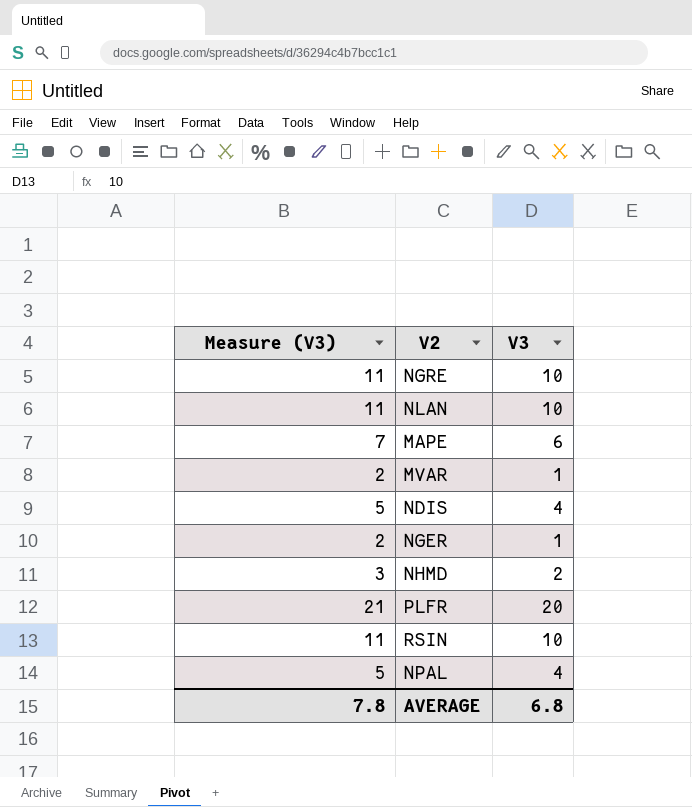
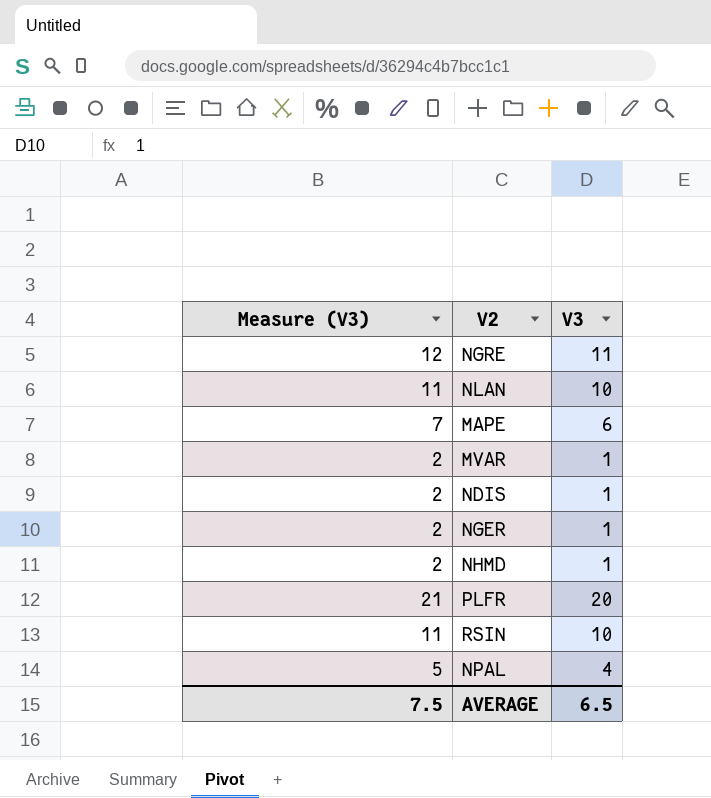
NGRE | Measure (V3): 11 -> 12
NGRE | V3: 10 -> 11
NDIS | Measure (V3): 5 -> 2
NDIS | V3: 4 -> 1
NHMD | Measure (V3): 3 -> 2
NHMD | V3: 2 -> 1
AVERAGE | Measure (V3): 7.8 -> 7.5
AVERAGE | V3: 6.8 -> 6.5

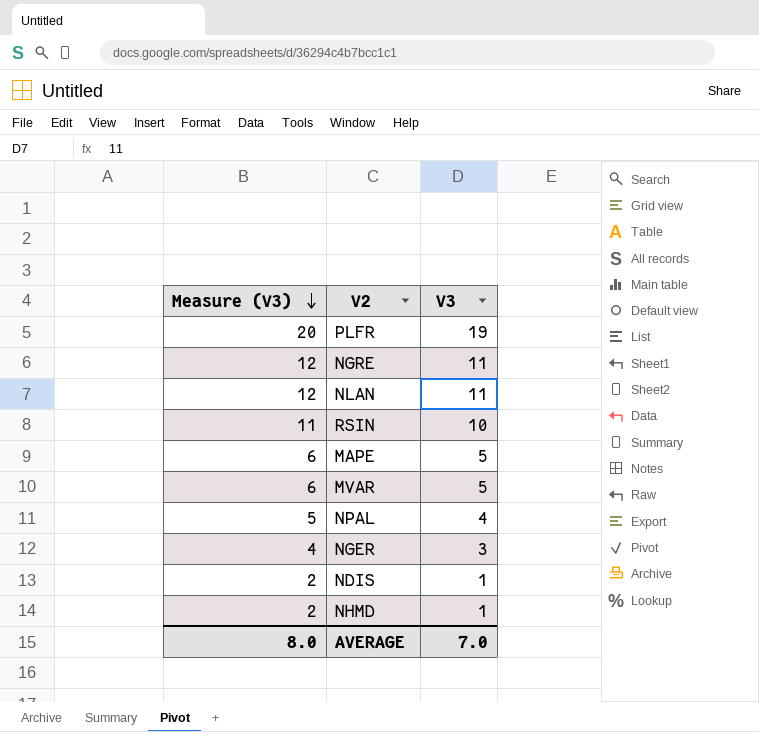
row order: none -> Measure (V3) descending
PLFR | Measure (V3): 21 -> 20
PLFR | V3: 20 -> 19
NLAN | Measure (V3): 11 -> 12
NLAN | V3: 10 -> 11
MAPE | Measure (V3): 7 -> 6
MAPE | V3: 6 -> 5
MVAR | Measure (V3): 2 -> 6
MVAR | V3: 1 -> 5
NGER | Measure (V3): 2 -> 4
NGER | V3: 1 -> 3
AVERAGE | Measure (V3): 7.5 -> 8.0
AVERAGE | V3: 6.5 -> 7.0

